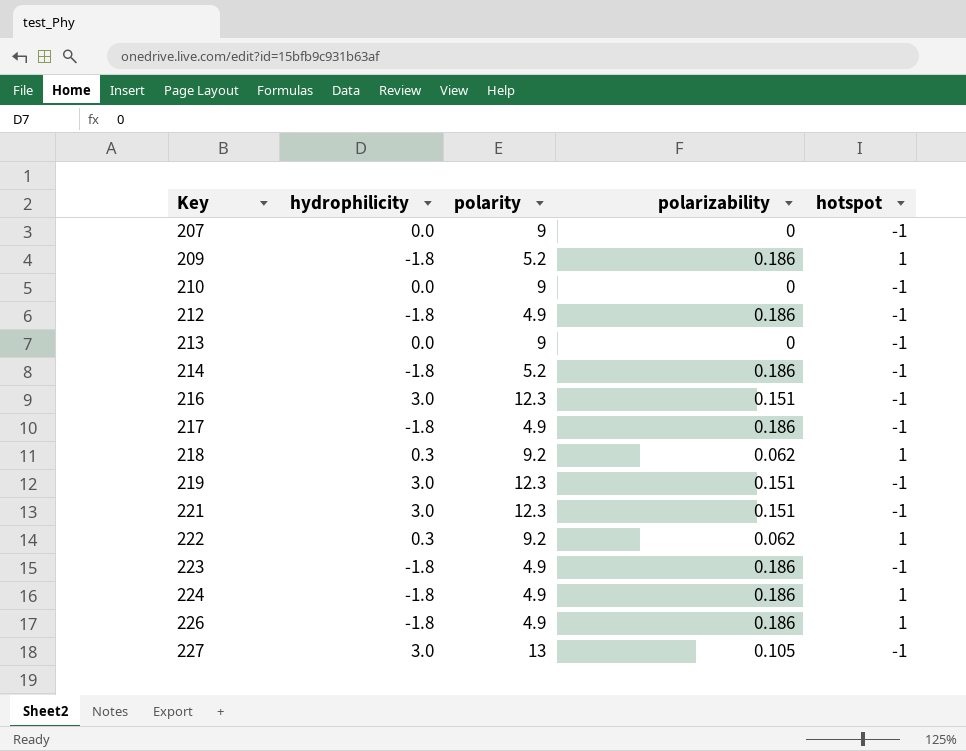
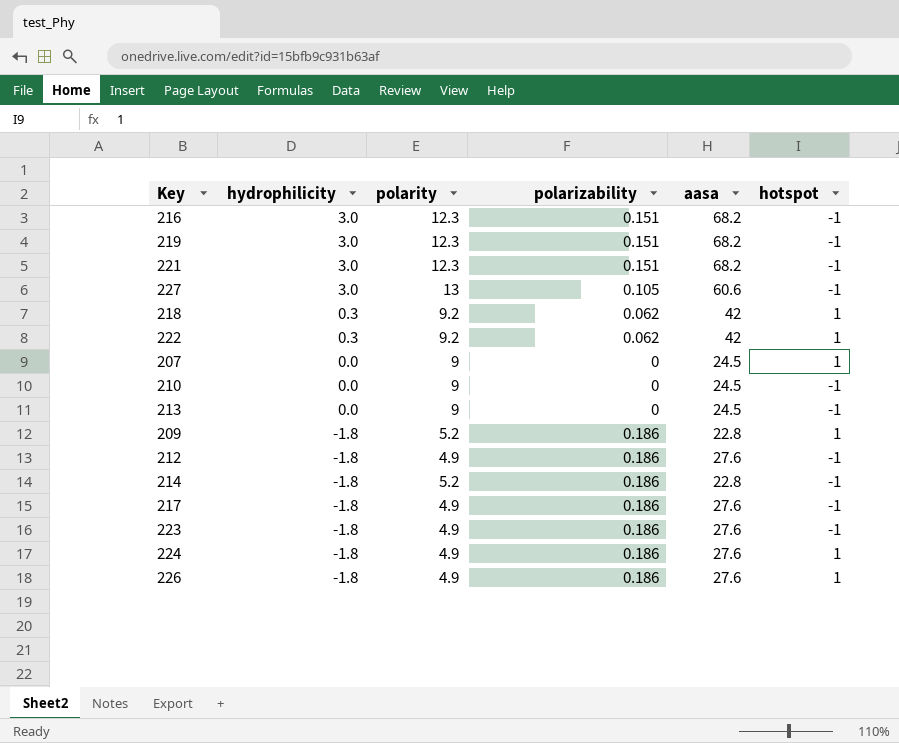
row order: Key ascending -> hydrophilicity descending
column aasa | position: none -> 5
207 | hotspot: -1 -> 1

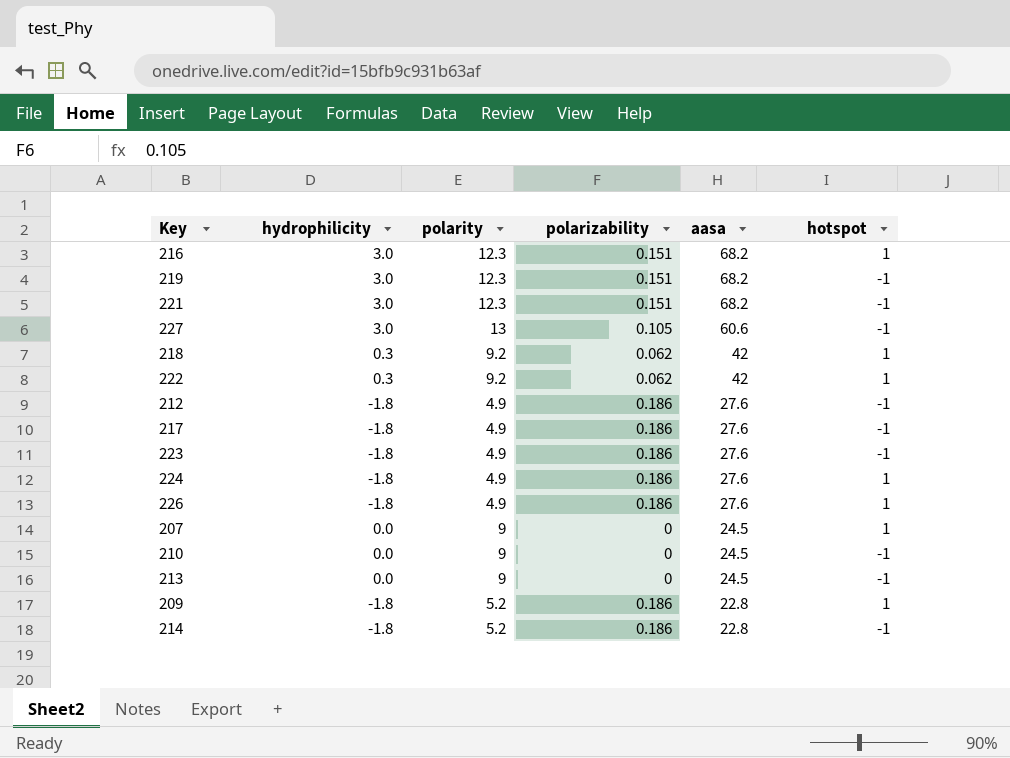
row order: hydrophilicity descending -> aasa descending
216 | hotspot: -1 -> 1

